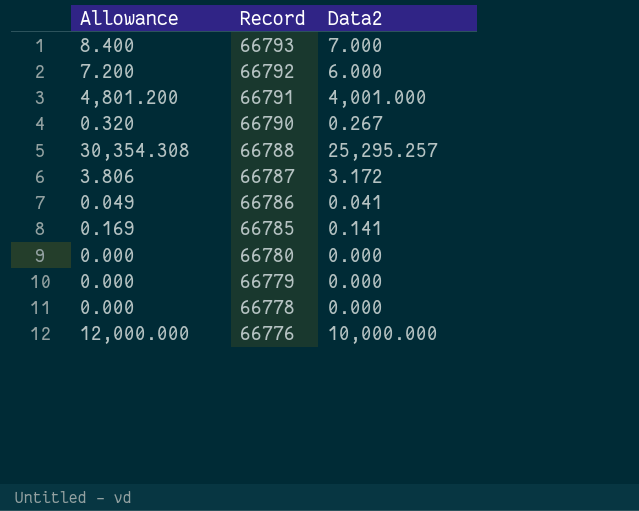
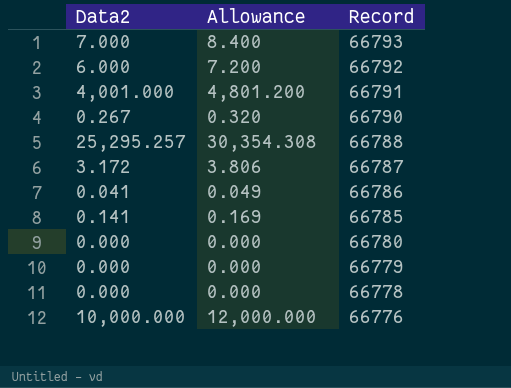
column Data2 | position: 3 -> 1

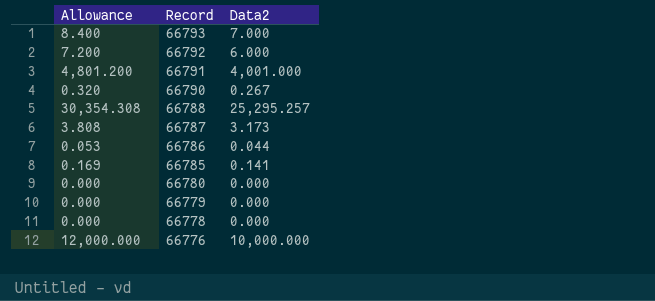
column Data2 | position: 1 -> 3
66787 | Allowance: 3.806 -> 3.808
66787 | Data2: 3.172 -> 3.173
66786 | Allowance: 0.049 -> 0.053
66786 | Data2: 0.041 -> 0.044

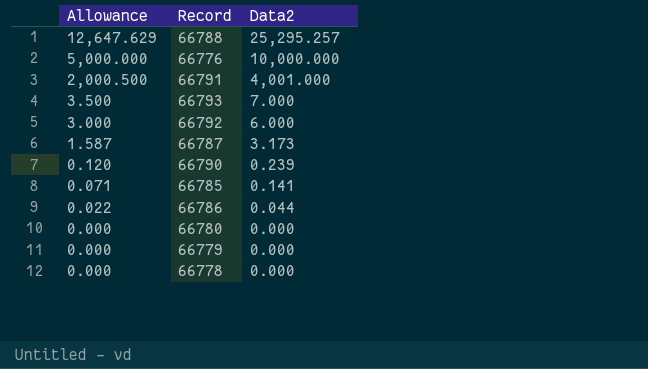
row order: Record descending -> Allowance descending
column Allowance | formula: [Data2] * 1.2 -> [Data2] * 0.5
66790 | Data2: 0.267 -> 0.239

